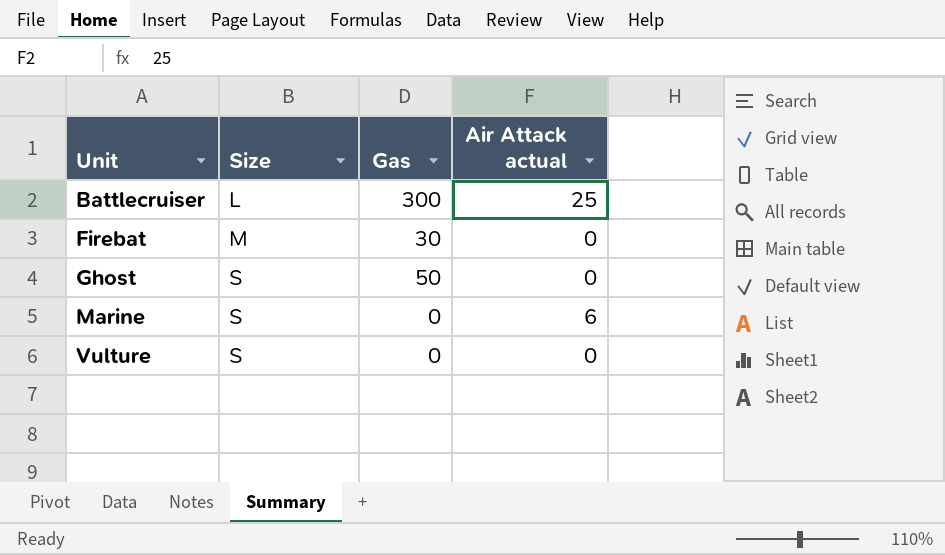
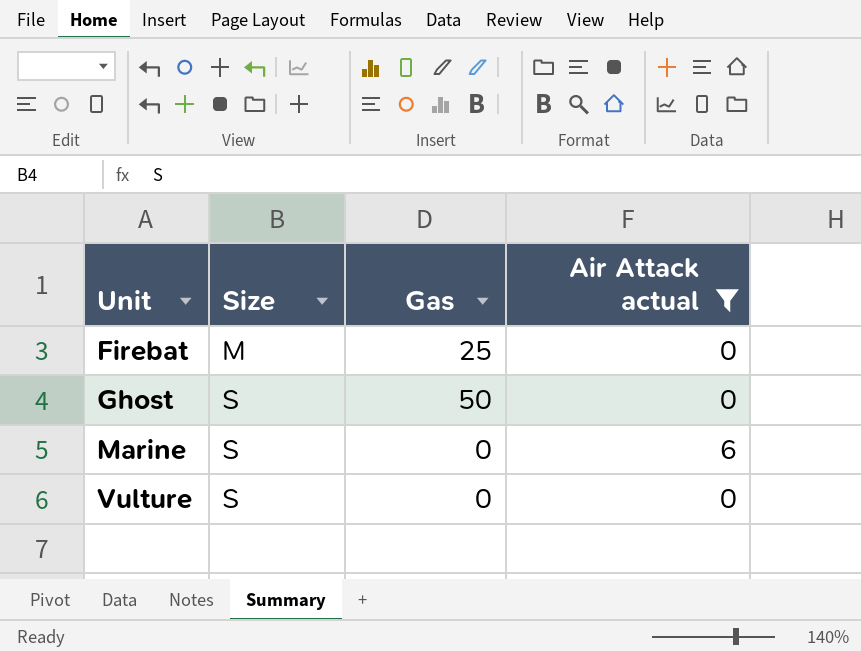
filter: none -> Air Attack actual != 25
Firebat | Gas: 30 -> 25

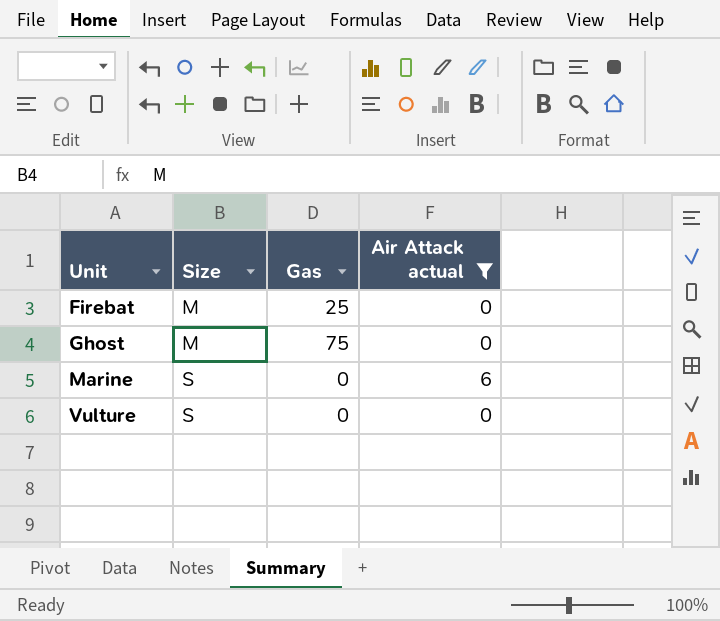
Ghost | Size: S -> M
Ghost | Gas: 50 -> 75

